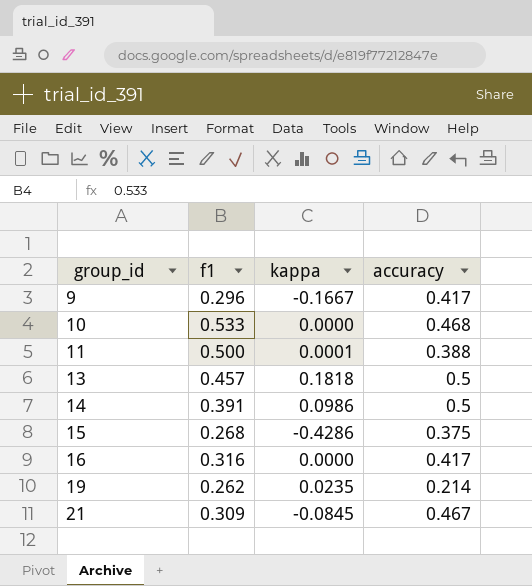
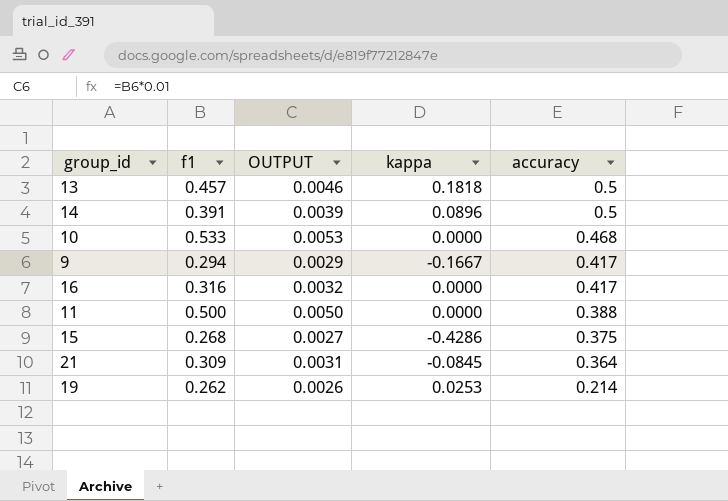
row order: group_id ascending -> accuracy descending
column OUTPUT | formula: none -> [f1] * 0.01
14 | kappa: 0.0986 -> 0.0896
9 | f1: 0.296 -> 0.294
11 | kappa: 0.0001 -> 0.0000
21 | accuracy: 0.467 -> 0.364
19 | kappa: 0.0235 -> 0.0253

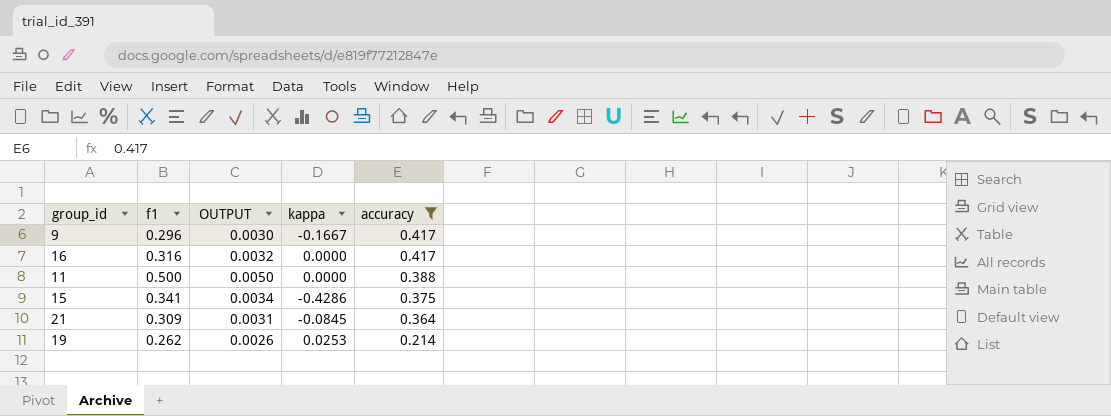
filter: none -> accuracy <= 0.417
9 | f1: 0.294 -> 0.296
9 | OUTPUT: 0.0029 -> 0.0030
15 | f1: 0.268 -> 0.341
15 | OUTPUT: 0.0027 -> 0.0034

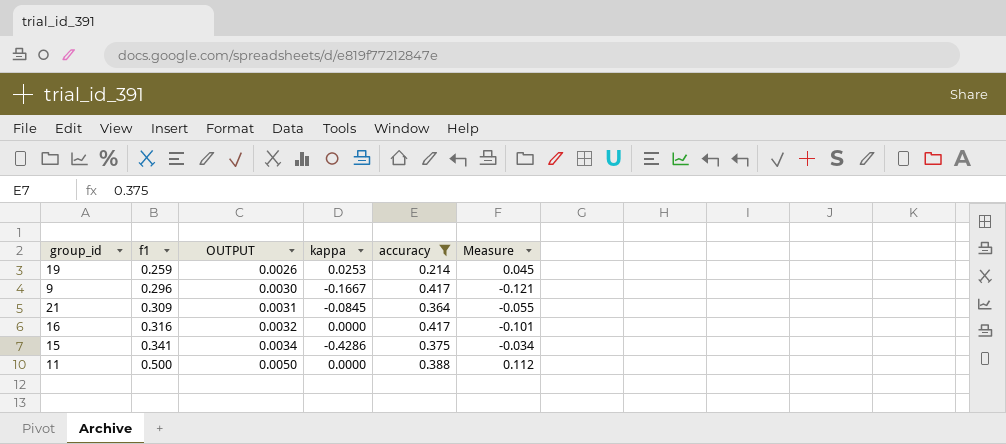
row order: accuracy descending -> f1 ascending
column Measure | formula: none -> [f1] - [accuracy]
19 | f1: 0.262 -> 0.259

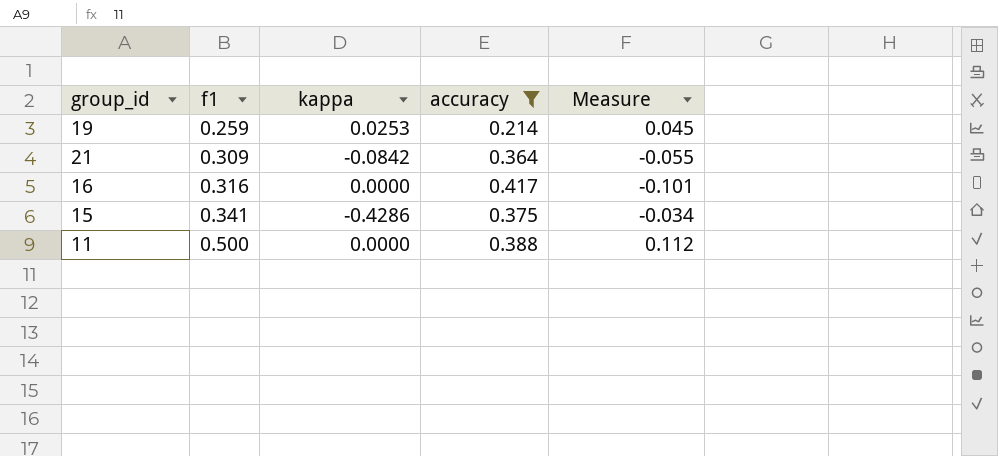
column OUTPUT | formula: [f1] * 0.01 -> none
row 9: 0.296 | 0.0030 | -0.1667 | 0.417 | -0.121 -> none
21 | kappa: -0.0845 -> -0.0842

